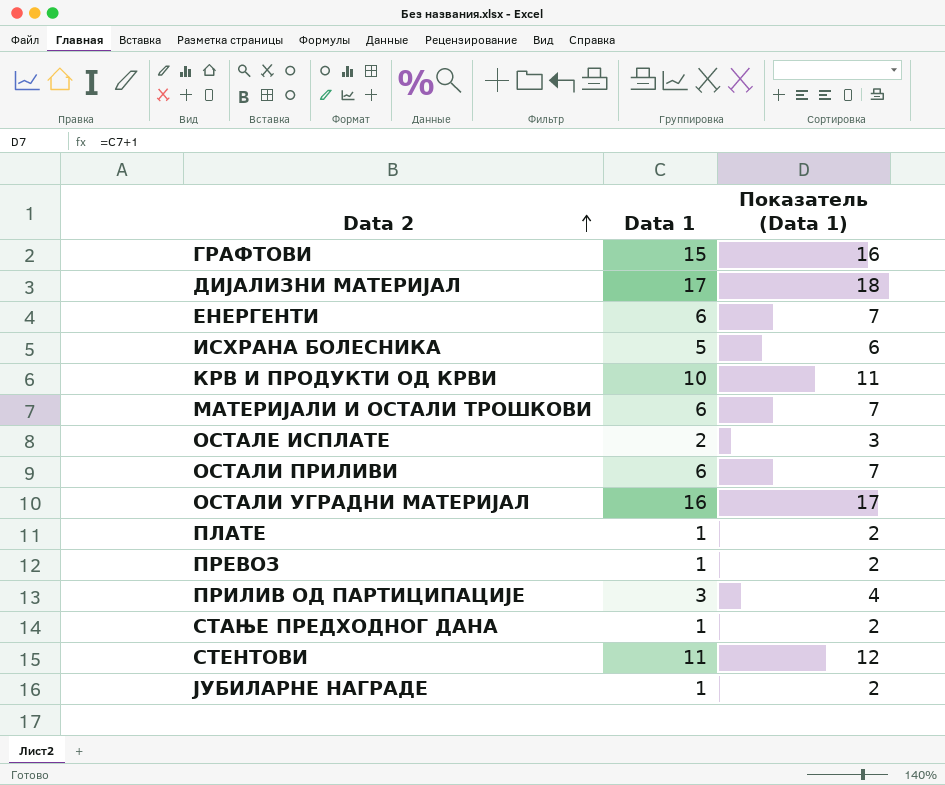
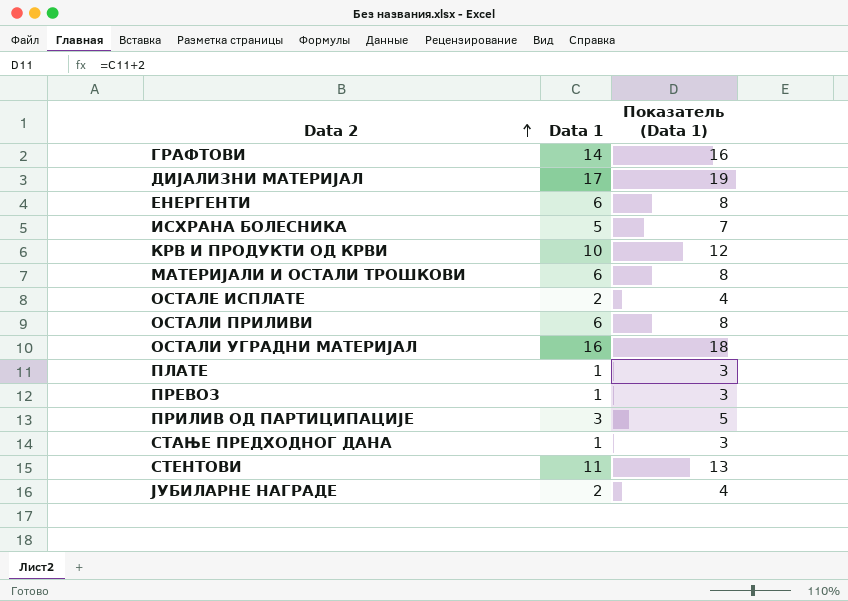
column Показатель (Data 1) | formula: [Data 1] + 1 -> [Data 1] + 2
ГРАФТОВИ | Data 1: 15 -> 14
ЈУБИЛАРНЕ НАГРАДЕ | Data 1: 1 -> 2

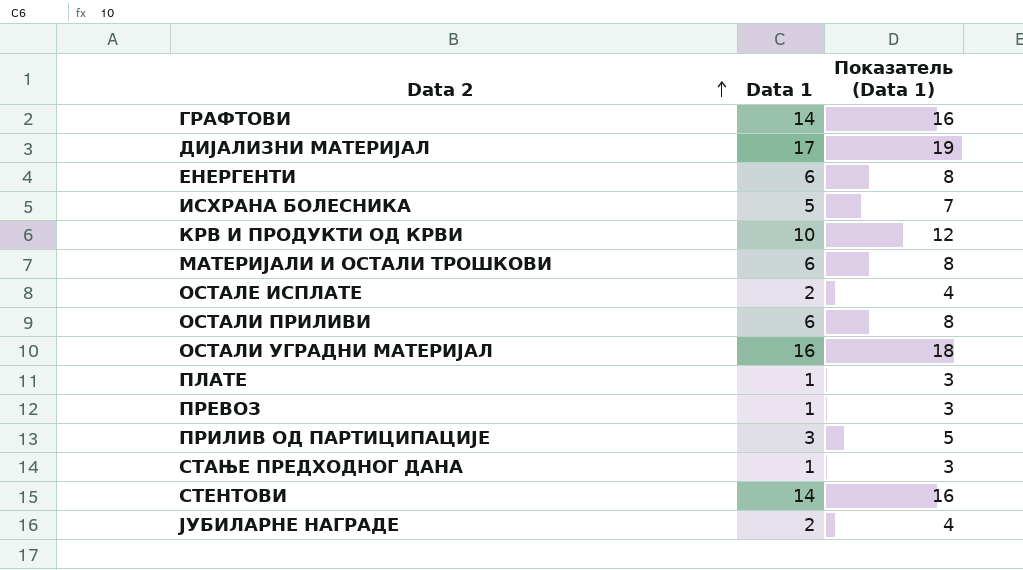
СТЕНТОВИ | Data 1: 11 -> 14
СТЕНТОВИ | Показатель (Data 1): 13 -> 16

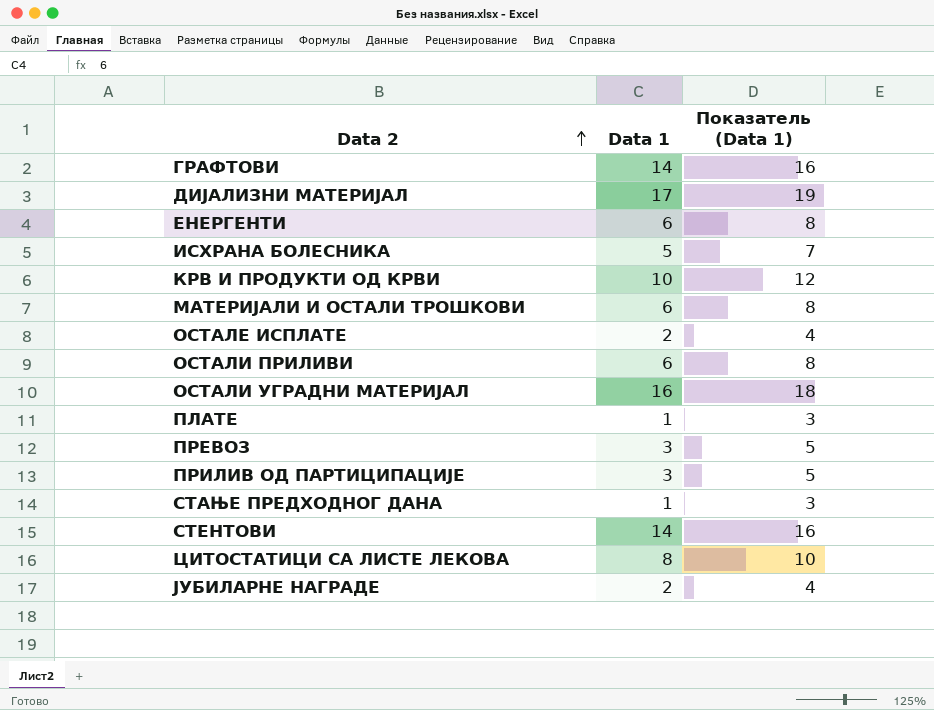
ПРЕВОЗ | Data 1: 1 -> 3
ПРЕВОЗ | Показатель (Data 1): 3 -> 5
row ЦИТОСТАТИЦИ СА ЛИСТЕ ЛЕКОВА: none -> 8 | 10

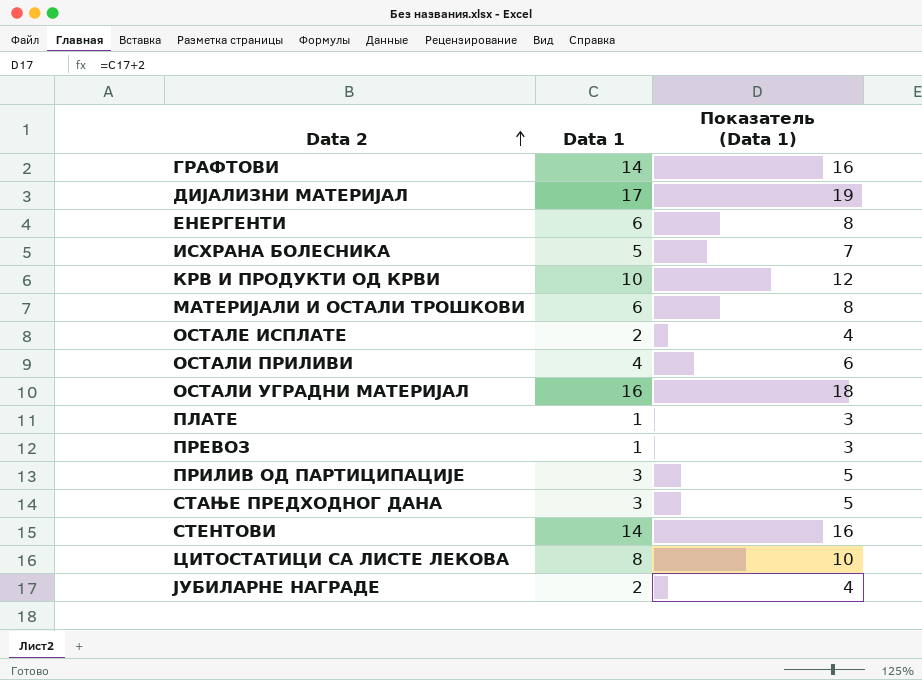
ОСТАЛИ ПРИЛИВИ | Data 1: 6 -> 4
ОСТАЛИ ПРИЛИВИ | Показатель (Data 1): 8 -> 6
ПРЕВОЗ | Data 1: 3 -> 1
ПРЕВОЗ | Показатель (Data 1): 5 -> 3
СТАЊЕ ПРЕДХОДНОГ ДАНА | Data 1: 1 -> 3
СТАЊЕ ПРЕДХОДНОГ ДАНА | Показатель (Data 1): 3 -> 5

